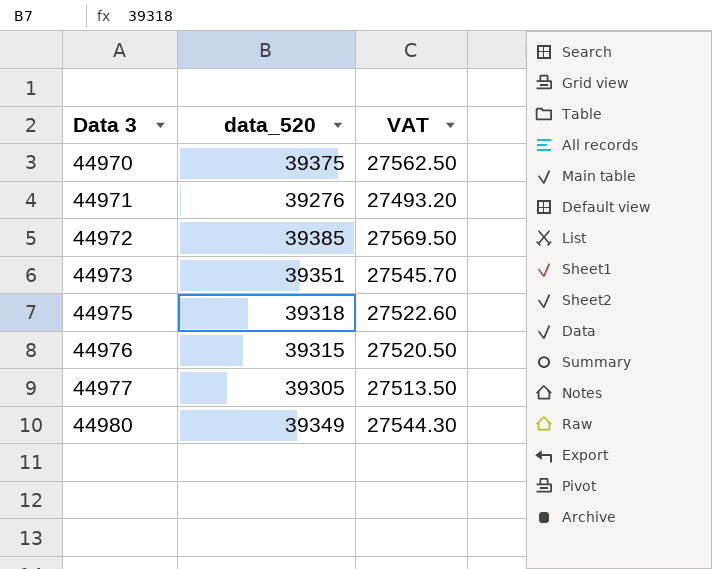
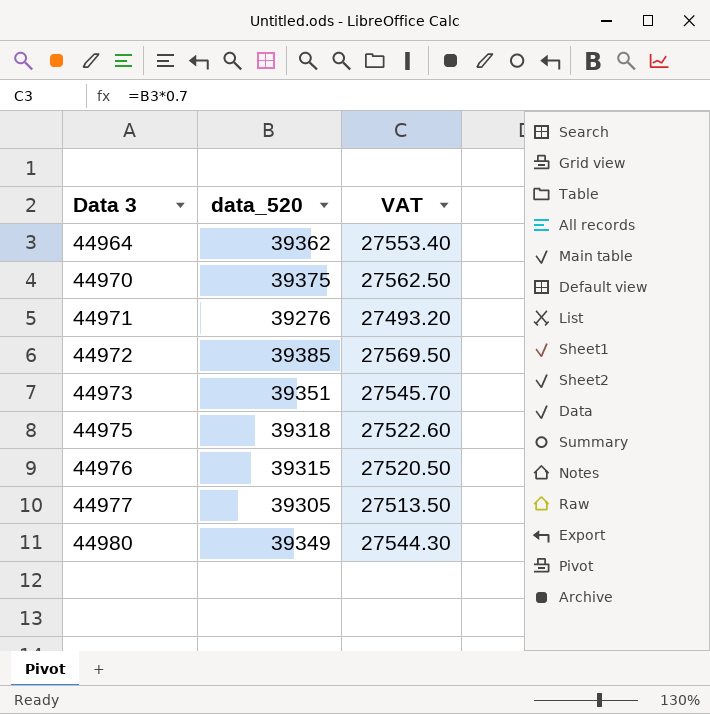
row 44964: none -> 39362 | 27553.40

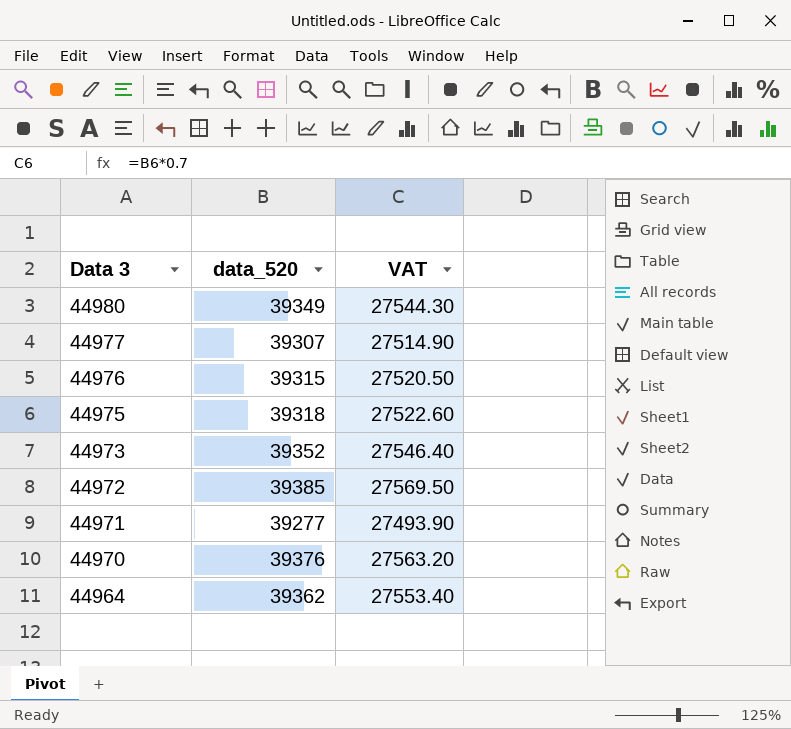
row order: Data 3 ascending -> Data 3 descending
44977 | data_520: 39305 -> 39307
44977 | VAT: 27513.50 -> 27514.90
44973 | data_520: 39351 -> 39352
44973 | VAT: 27545.70 -> 27546.40
44971 | data_520: 39276 -> 39277
44971 | VAT: 27493.20 -> 27493.90
44970 | data_520: 39375 -> 39376
44970 | VAT: 27562.50 -> 27563.20

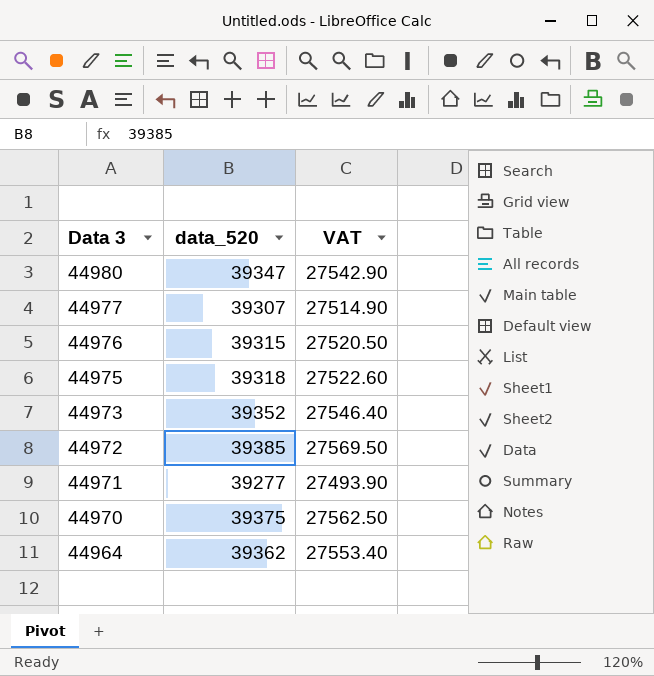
44980 | data_520: 39349 -> 39347
44980 | VAT: 27544.30 -> 27542.90
44970 | data_520: 39376 -> 39375
44970 | VAT: 27563.20 -> 27562.50

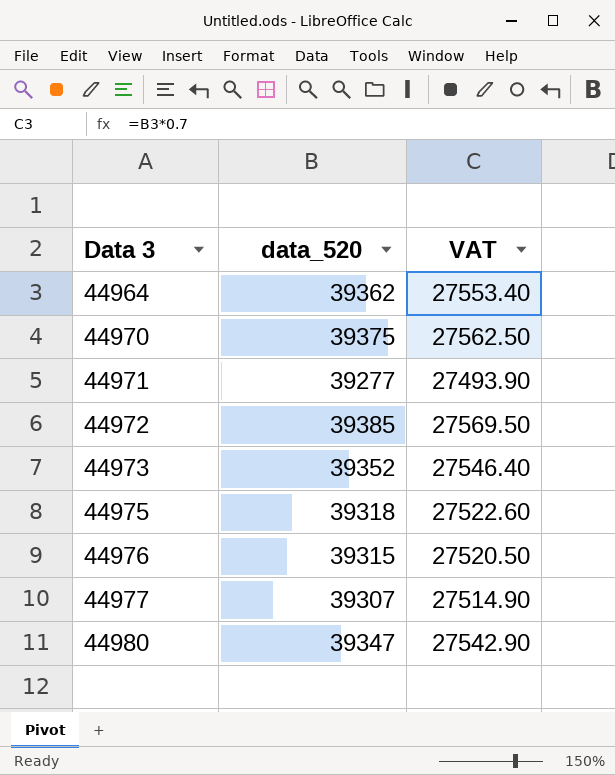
row order: Data 3 descending -> Data 3 ascending

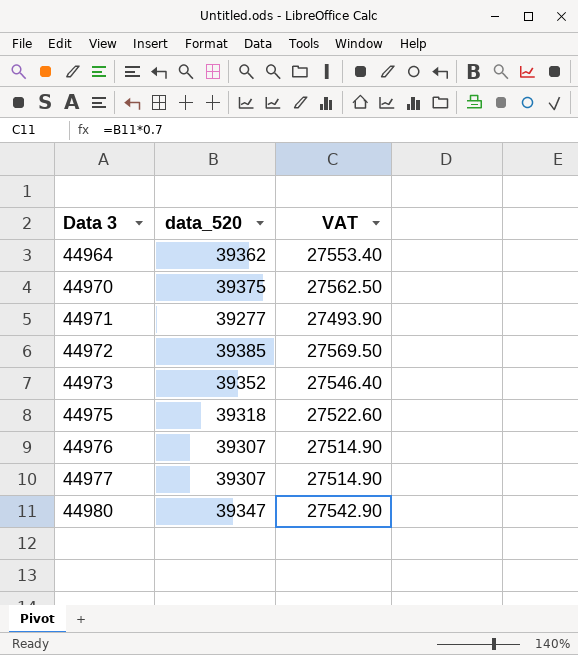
44976 | data_520: 39315 -> 39307
44976 | VAT: 27520.50 -> 27514.90

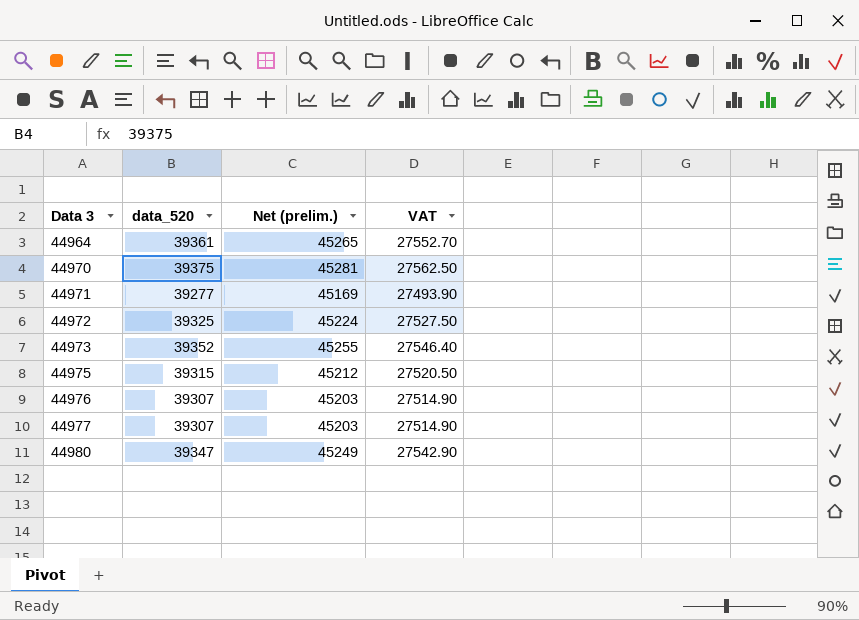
column Net (prelim.) | formula: none -> [data_520] * 1.15
44964 | data_520: 39362 -> 39361
44964 | VAT: 27553.40 -> 27552.70
44972 | data_520: 39385 -> 39325
44972 | VAT: 27569.50 -> 27527.50
44975 | data_520: 39318 -> 39315
44975 | VAT: 27522.60 -> 27520.50

